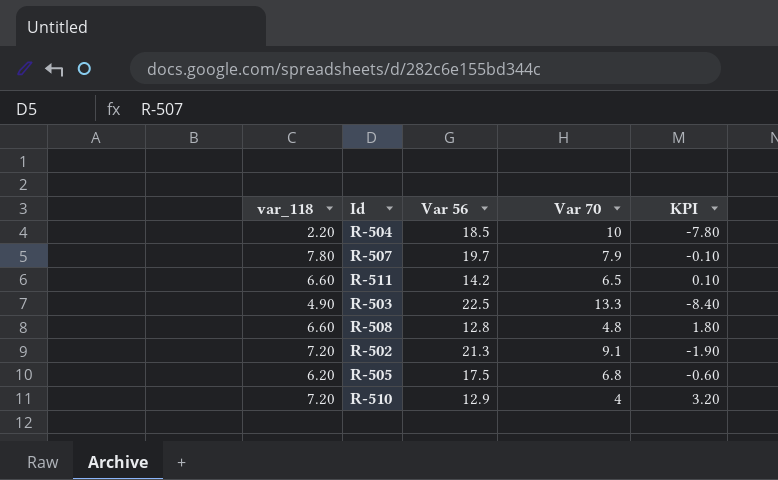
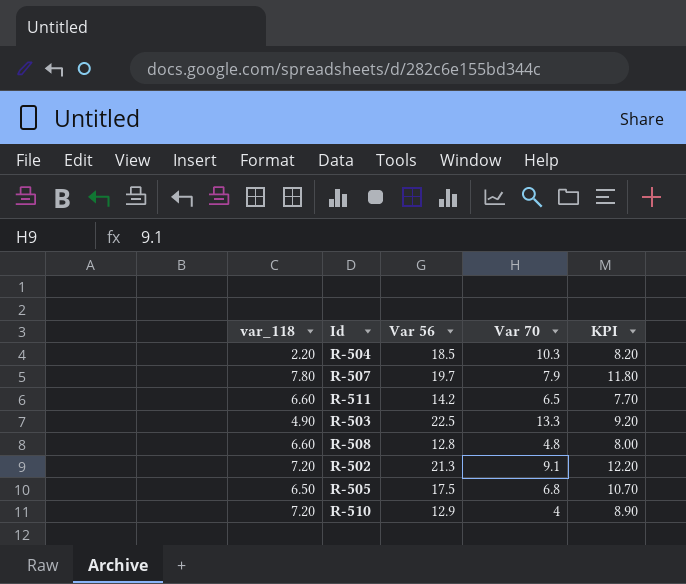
column KPI | formula: [var_118] - [Var 70] -> [Var 56] - [Var 70]
R-504 | Var 70: 10 -> 10.3
R-505 | var_118: 6.20 -> 6.50

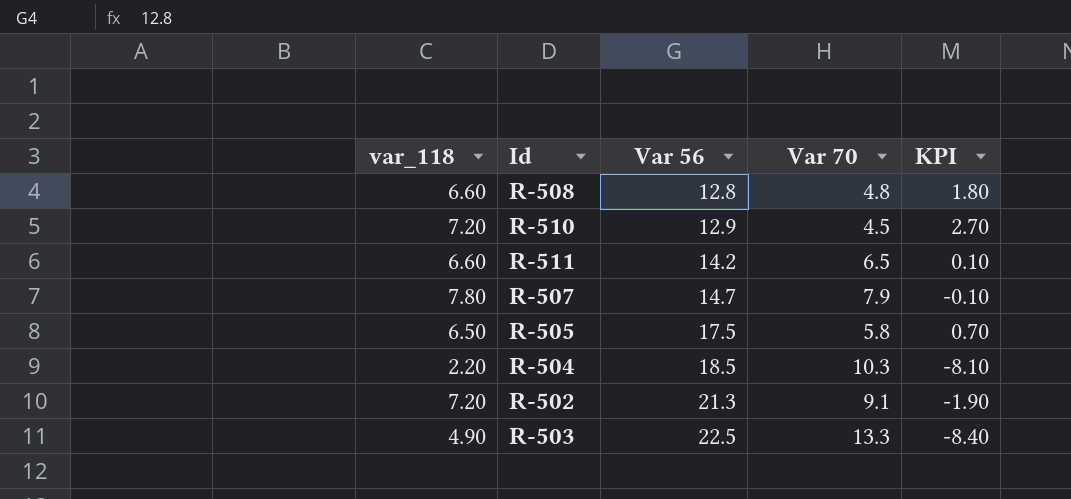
row order: none -> Var 56 ascending
column KPI | formula: [Var 56] - [Var 70] -> [var_118] - [Var 70]
R-510 | Var 70: 4 -> 4.5
R-507 | Var 56: 19.7 -> 14.7
R-505 | Var 70: 6.8 -> 5.8

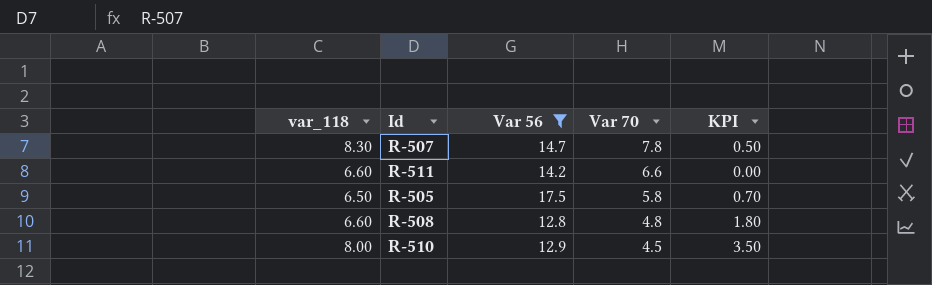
filter: none -> Var 56 <= 17.5
row order: Var 56 ascending -> Var 70 descending
R-507 | var_118: 7.80 -> 8.30
R-507 | Var 70: 7.9 -> 7.8
R-507 | KPI: -0.10 -> 0.50
R-511 | Var 70: 6.5 -> 6.6
R-511 | KPI: 0.10 -> 0.00
R-510 | var_118: 7.20 -> 8.00
R-510 | KPI: 2.70 -> 3.50

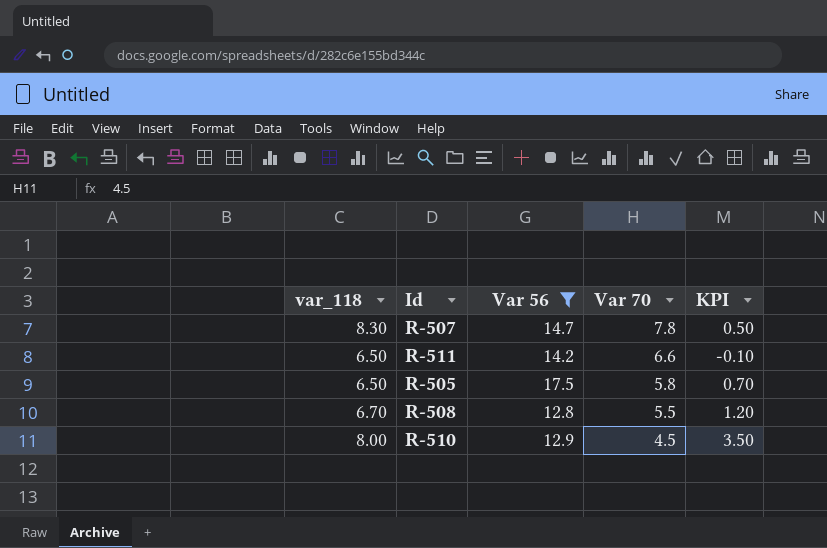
R-511 | var_118: 6.60 -> 6.50
R-511 | KPI: 0.00 -> -0.10
R-508 | var_118: 6.60 -> 6.70
R-508 | Var 70: 4.8 -> 5.5
R-508 | KPI: 1.80 -> 1.20

